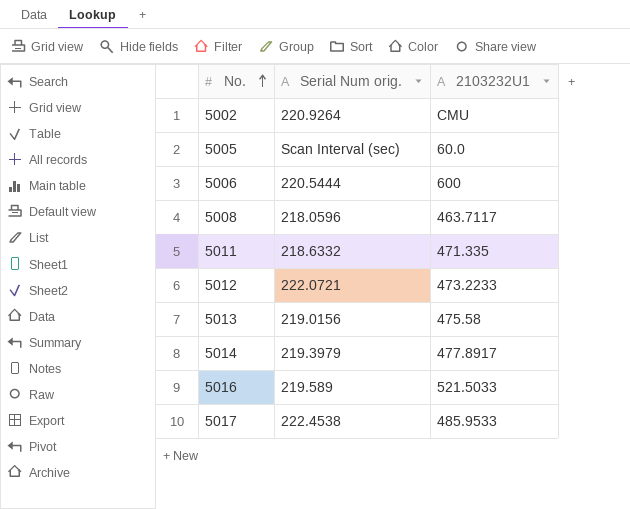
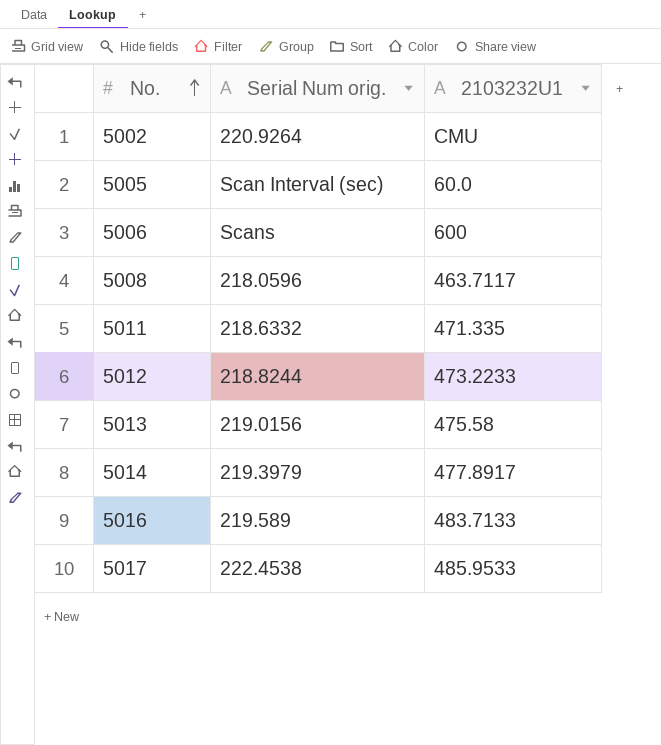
5006 | Serial Num orig.: 220.5444 -> Scans
5012 | Serial Num orig.: 222.0721 -> 218.8244
5016 | 2103232U1: 521.5033 -> 483.7133

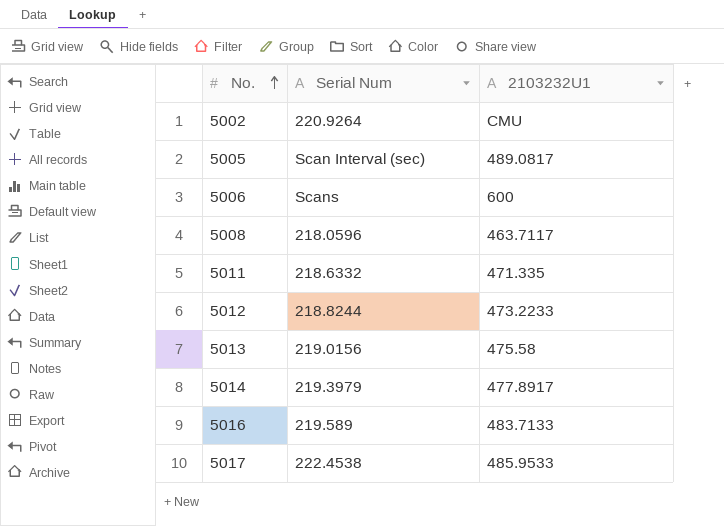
column name: Serial Num orig. -> Serial Num
5005 | 2103232U1: 60.0 -> 489.0817

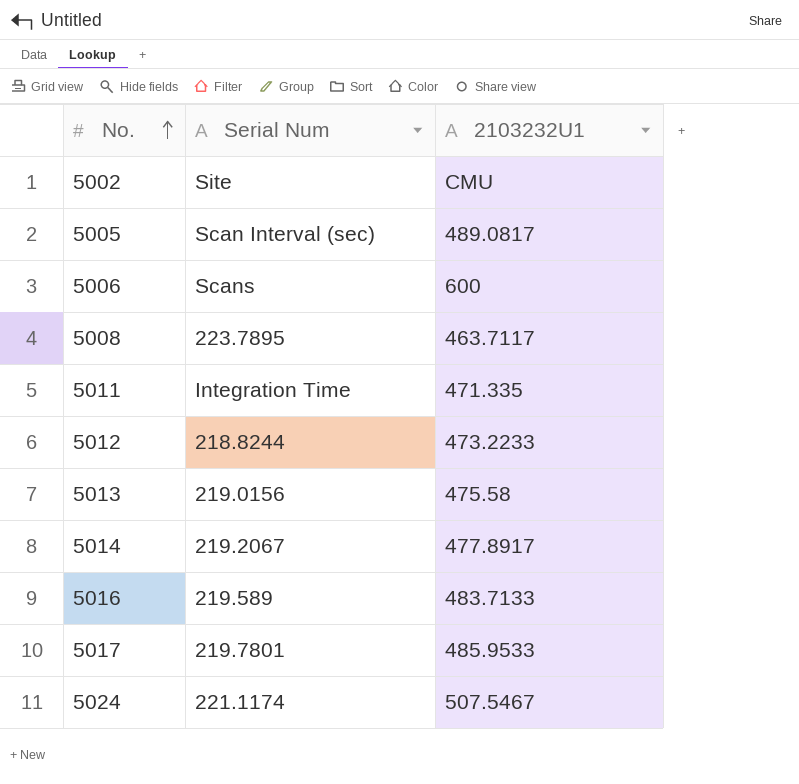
5002 | Serial Num: 220.9264 -> Site
5008 | Serial Num: 218.0596 -> 223.7895
5011 | Serial Num: 218.6332 -> Integration Time
5014 | Serial Num: 219.3979 -> 219.2067
5017 | Serial Num: 222.4538 -> 219.7801
row 5024: none -> 221.1174 | 507.5467

